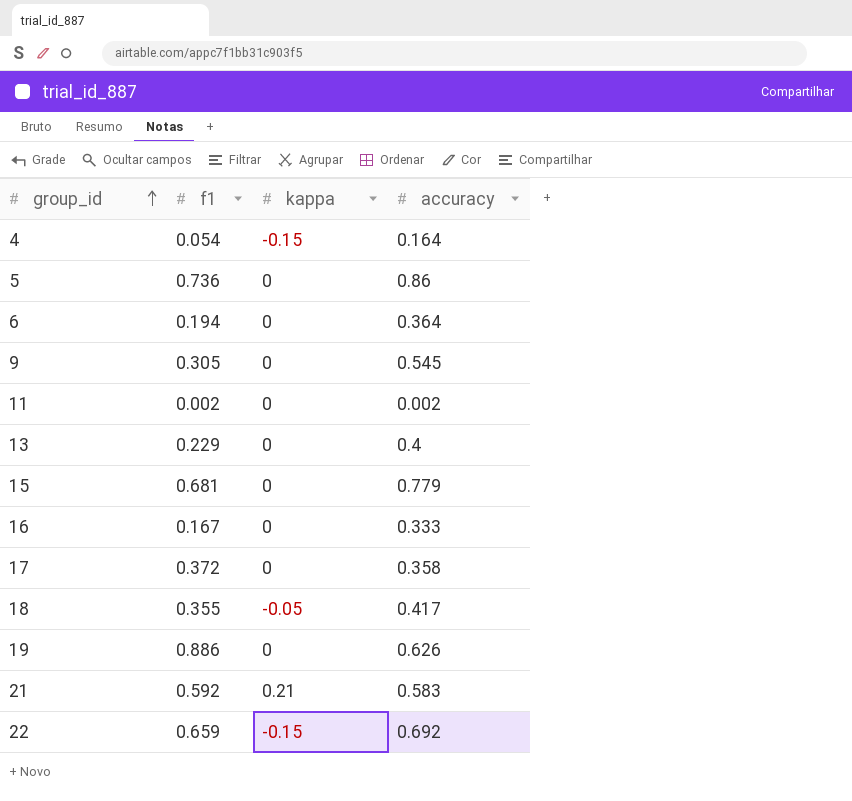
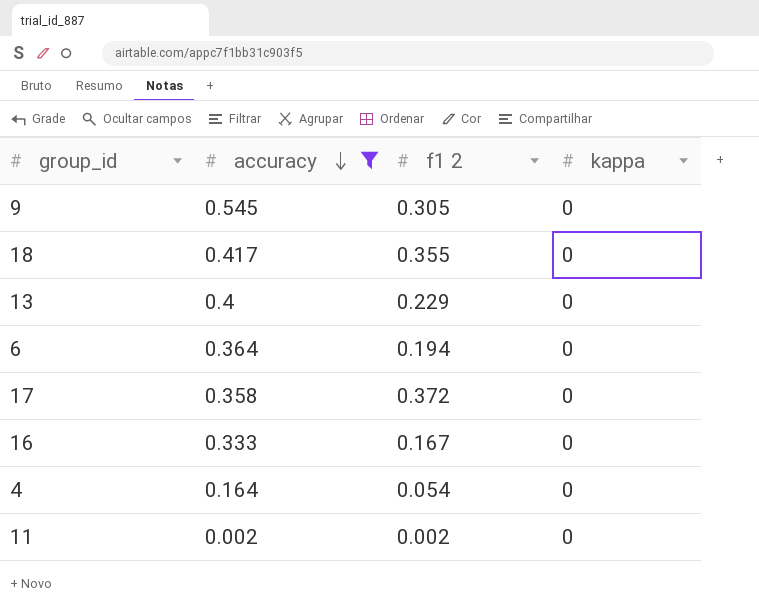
filter: none -> accuracy <= 0.545
row order: group_id ascending -> accuracy descending
column accuracy | position: 4 -> 2
column name: f1 -> f1 2
18 | kappa: -0.05 -> 0
4 | kappa: -0.15 -> 0

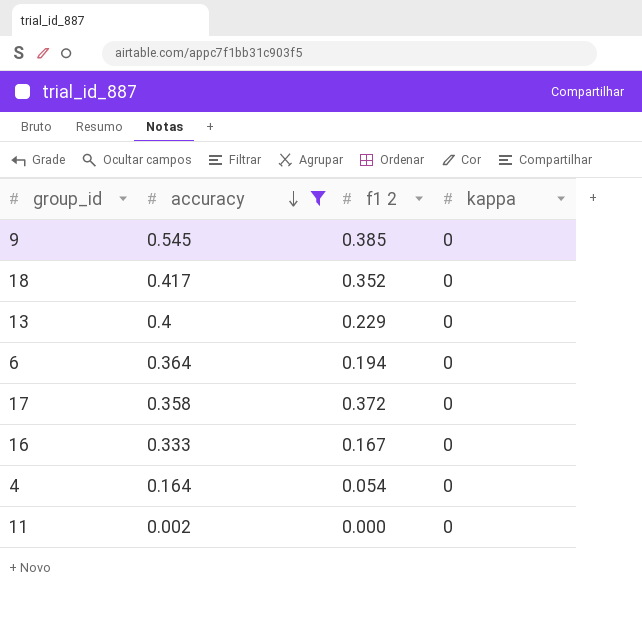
9 | f1 2: 0.305 -> 0.385
18 | f1 2: 0.355 -> 0.352
11 | f1 2: 0.002 -> 0.000

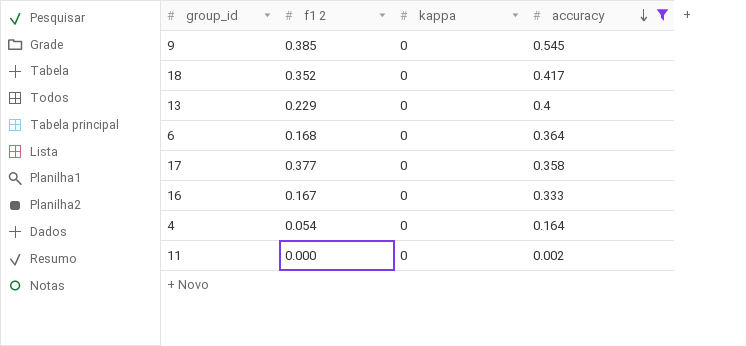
column accuracy | position: 2 -> 4
6 | f1 2: 0.194 -> 0.168
17 | f1 2: 0.372 -> 0.377

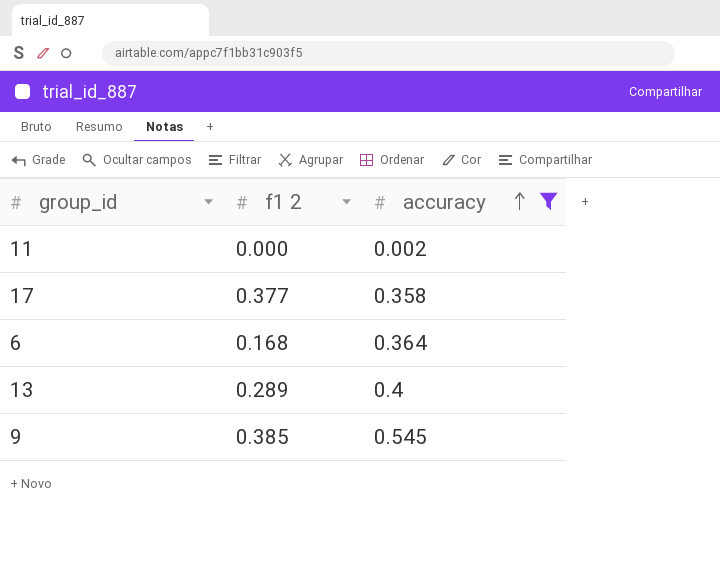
row order: accuracy descending -> accuracy ascending
column kappa | position: 3 -> none
row 18: 0.352 | 0 | 0.417 -> none
row 16: 0.167 | 0 | 0.333 -> none
row 4: 0.054 | 0 | 0.164 -> none
13 | f1 2: 0.229 -> 0.289

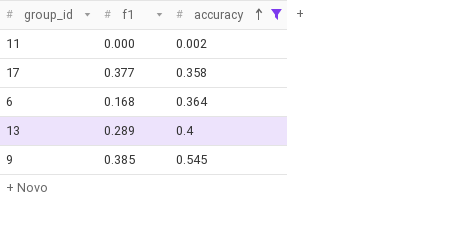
column name: f1 2 -> f1

